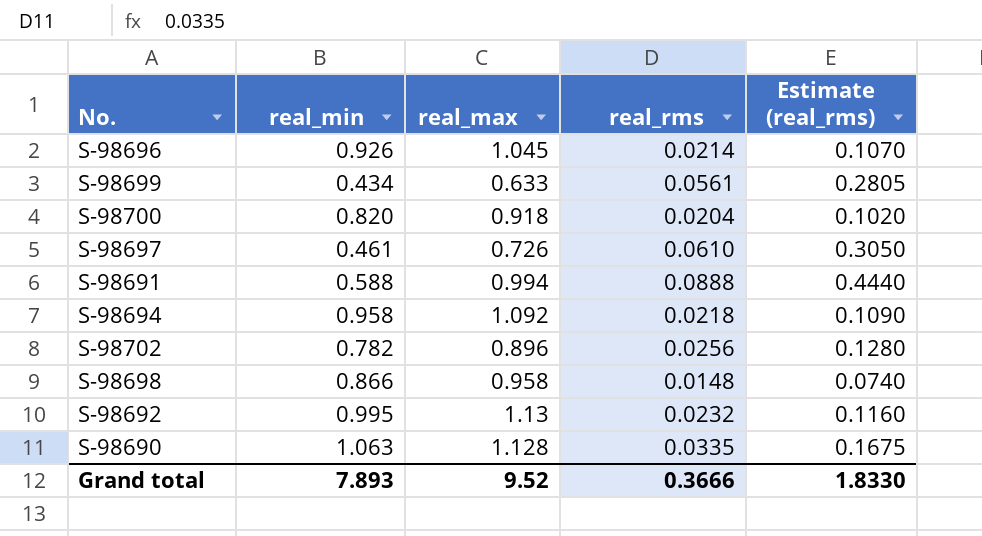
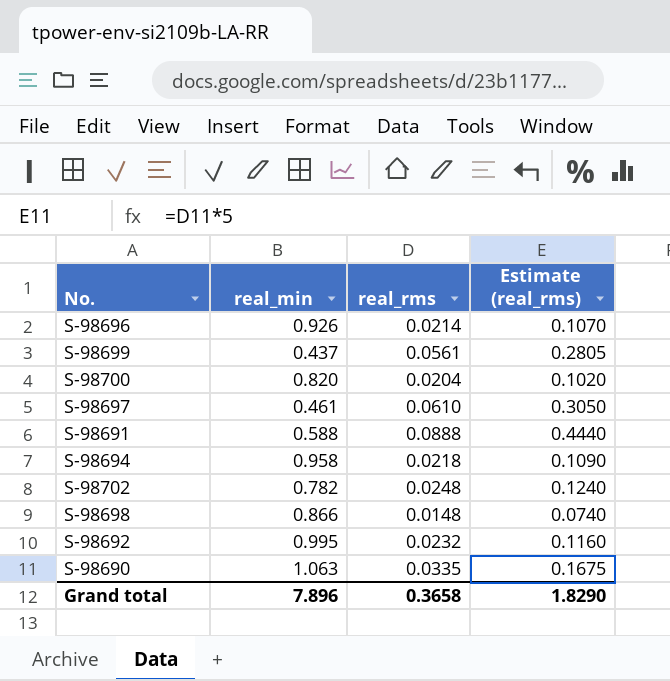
column real_max | position: 3 -> none
S-98699 | real_min: 0.434 -> 0.437
S-98702 | real_rms: 0.0256 -> 0.0248
S-98702 | Estimate (real_rms): 0.1280 -> 0.1240
Grand total | real_min: 7.893 -> 7.896
Grand total | real_rms: 0.3666 -> 0.3658
Grand total | Estimate (real_rms): 1.8330 -> 1.8290

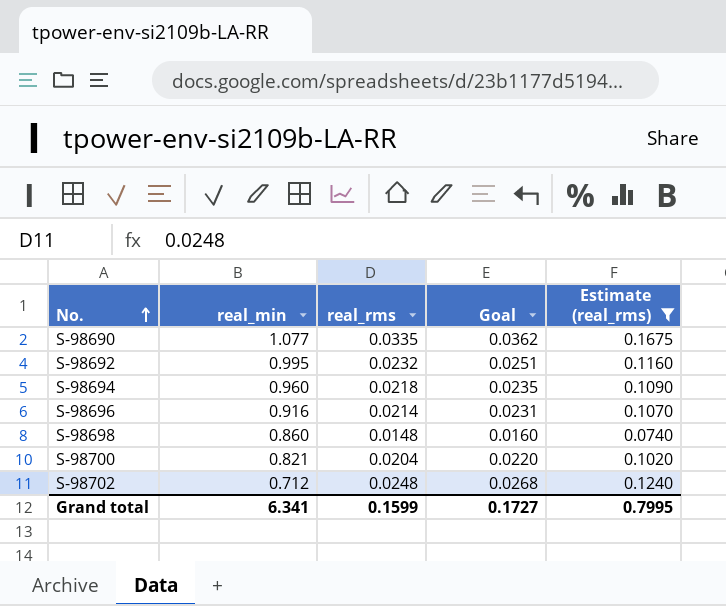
filter: none -> Estimate (real_rms) <= 0.1675
row order: none -> No. ascending
column Goal | formula: none -> [real_rms] * 1.08
S-98690 | real_min: 1.063 -> 1.077
S-98694 | real_min: 0.958 -> 0.960
S-98696 | real_min: 0.926 -> 0.916
S-98698 | real_min: 0.866 -> 0.860
S-98700 | real_min: 0.820 -> 0.821
S-98702 | real_min: 0.782 -> 0.712
Grand total | real_min: 7.896 -> 6.341
Grand total | real_rms: 0.3658 -> 0.1599
Grand total | Estimate (real_rms): 1.8290 -> 0.7995

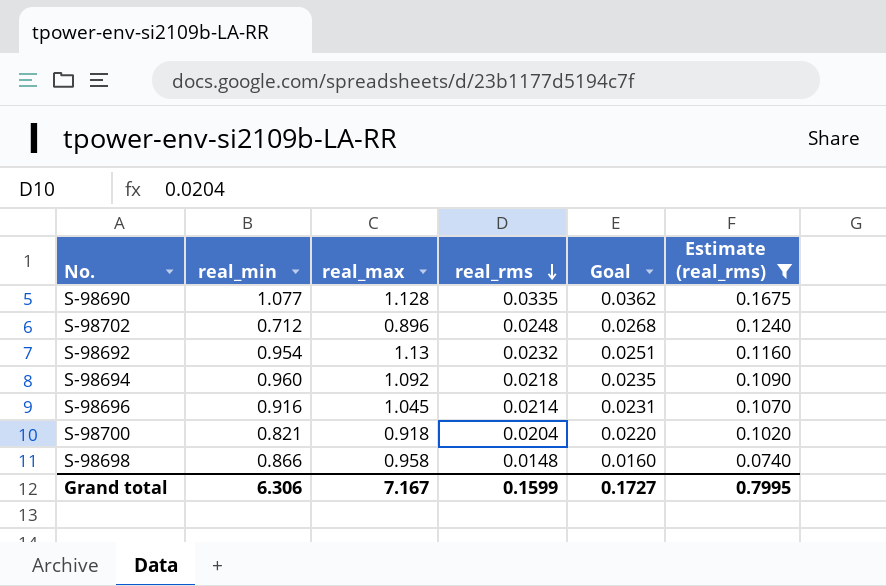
row order: No. ascending -> real_rms descending
column real_max | position: none -> 3
S-98692 | real_min: 0.995 -> 0.954
S-98698 | real_min: 0.860 -> 0.866
Grand total | real_min: 6.341 -> 6.306

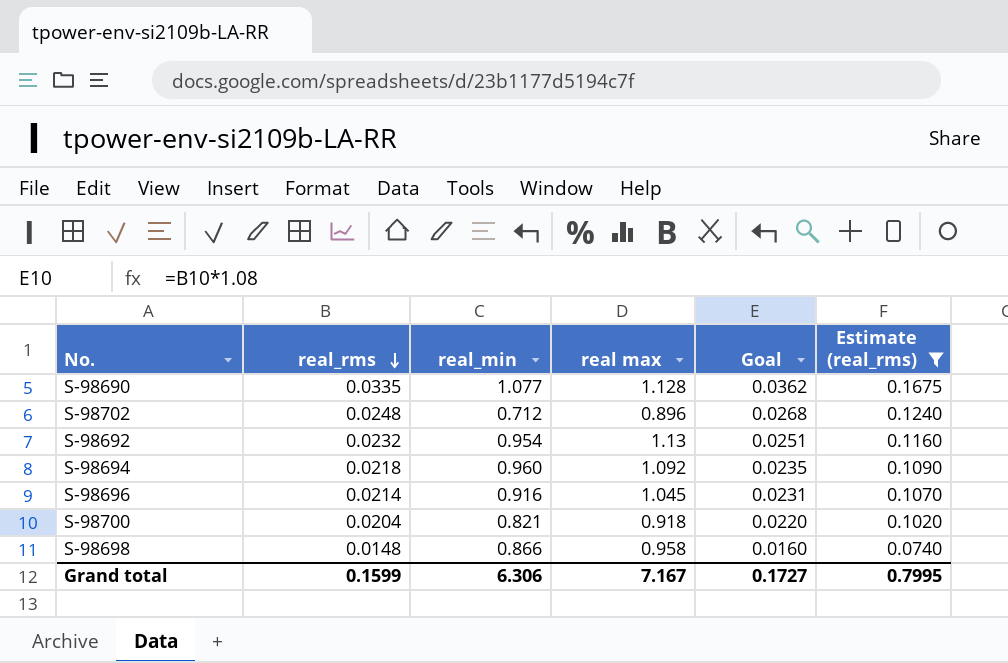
column real_rms | position: 4 -> 2
column name: real_max -> real max

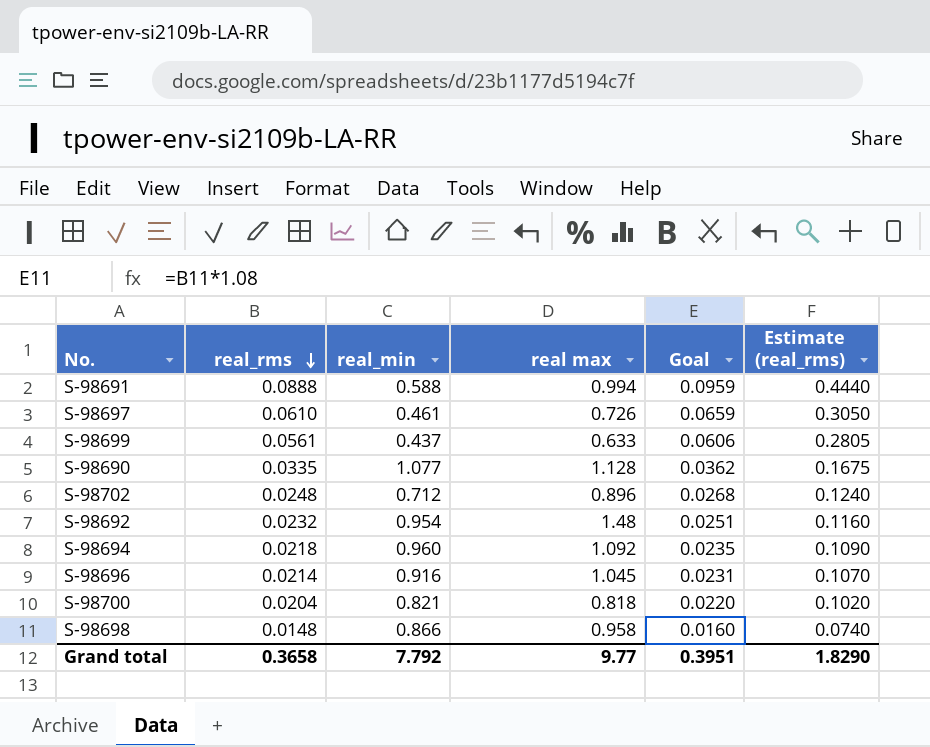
filter: Estimate (real_rms) <= 0.1675 -> none
S-98692 | real max: 1.13 -> 1.48
S-98700 | real max: 0.918 -> 0.818
Grand total | real_rms: 0.1599 -> 0.3658
Grand total | real_min: 6.306 -> 7.792
Grand total | real max: 7.167 -> 9.77
Grand total | Goal: 0.1727 -> 0.3951
Grand total | Estimate (real_rms): 0.7995 -> 1.8290

